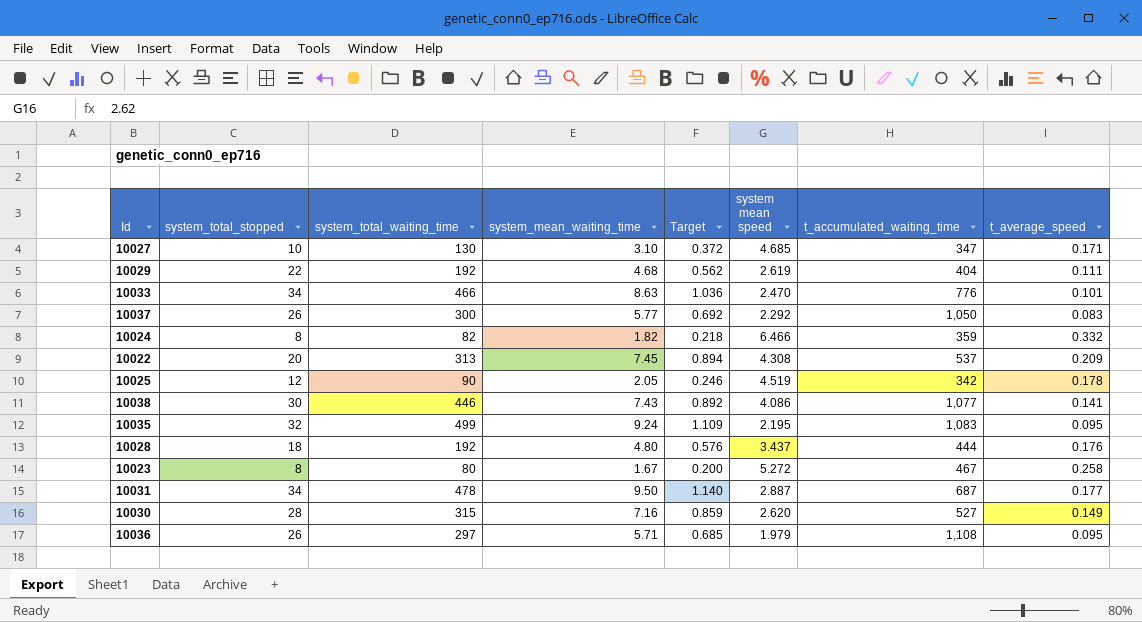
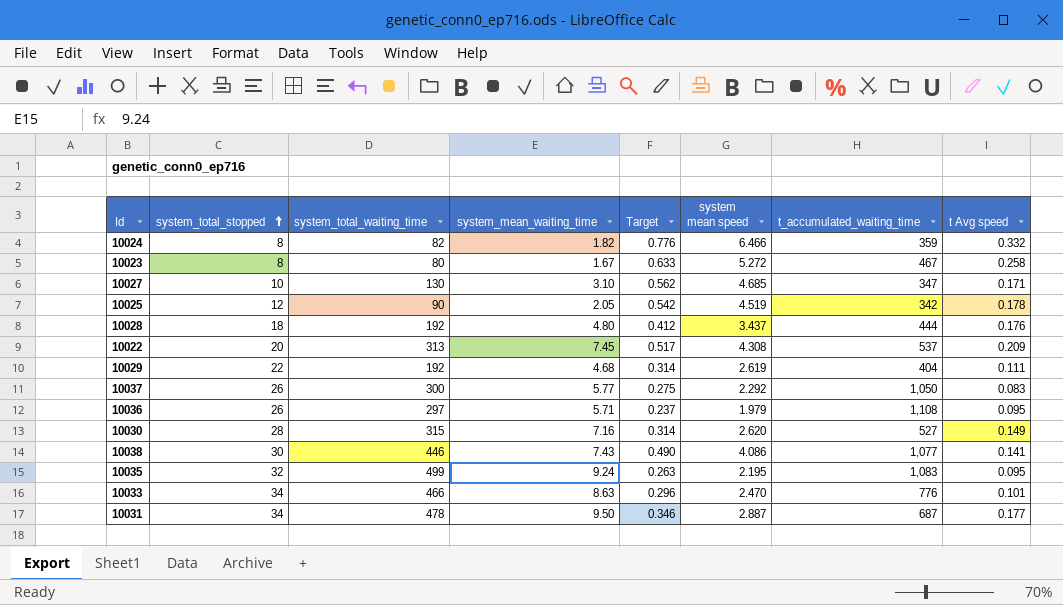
row order: none -> system_total_stopped ascending
column Target | formula: [system_mean_waiting_time] * 0.12 -> [system mean speed] * 0.12
column name: t_average_speed -> t Avg speed

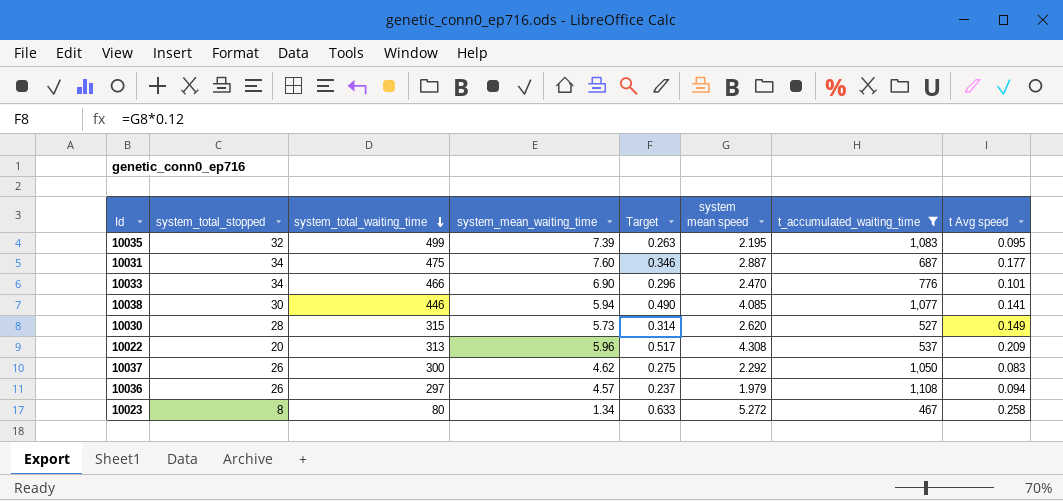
filter: none -> t_accumulated_waiting_time >= 467
row order: system_total_stopped ascending -> system_total_waiting_time descending
10035 | system_mean_waiting_time: 9.24 -> 7.39
10031 | system_total_waiting_time: 478 -> 475
10031 | system_mean_waiting_time: 9.50 -> 7.60
10033 | system_mean_waiting_time: 8.63 -> 6.90
10038 | system_mean_waiting_time: 7.43 -> 5.94
10038 | system mean speed: 4.086 -> 4.085
10030 | system_mean_waiting_time: 7.16 -> 5.73
10022 | system_mean_waiting_time: 7.45 -> 5.96
10037 | system_mean_waiting_time: 5.77 -> 4.62
10036 | system_mean_waiting_time: 5.71 -> 4.57
10036 | t Avg speed: 0.095 -> 0.094
10023 | system_mean_waiting_time: 1.67 -> 1.34

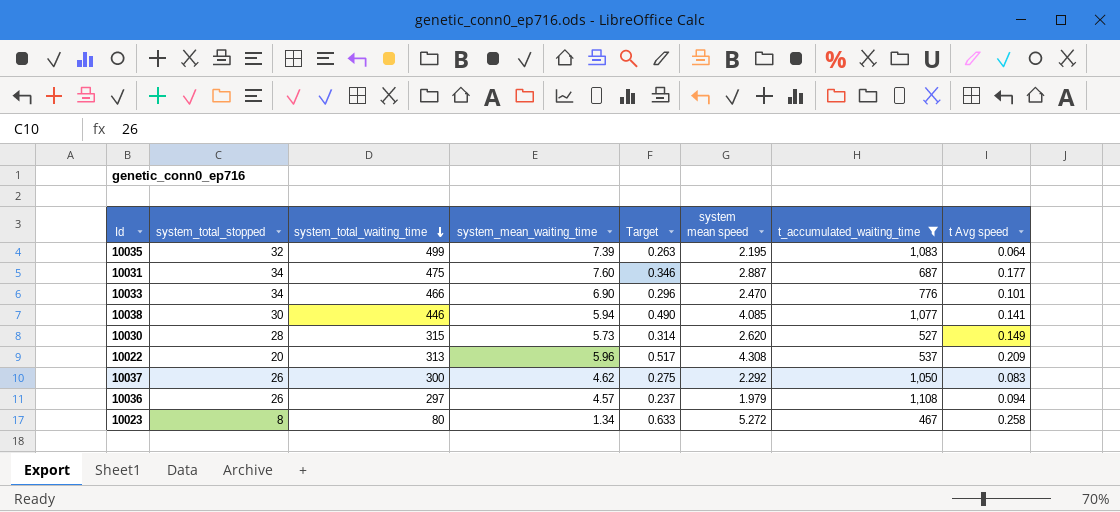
10035 | t Avg speed: 0.095 -> 0.064

